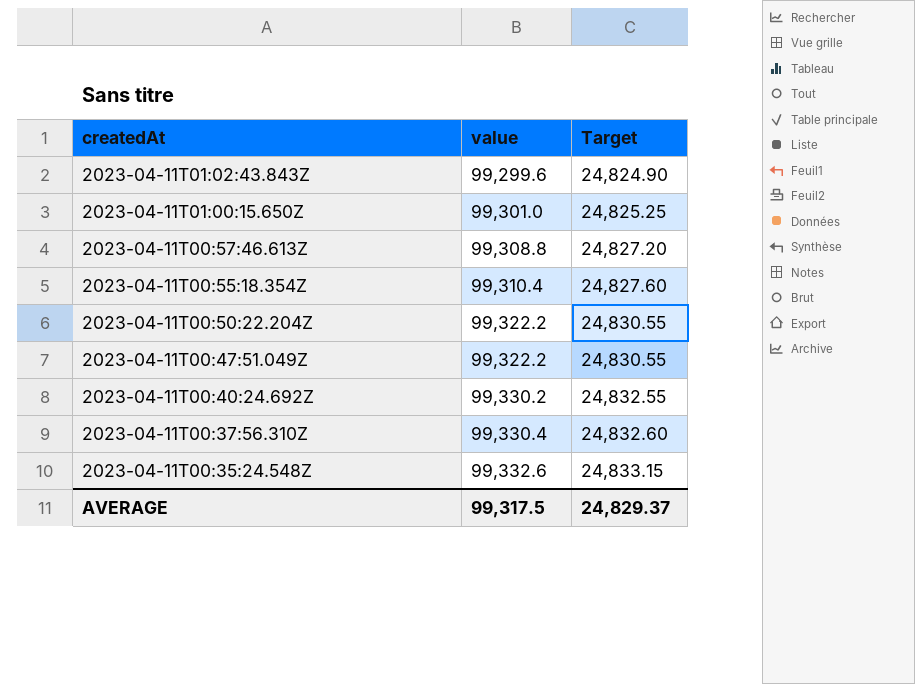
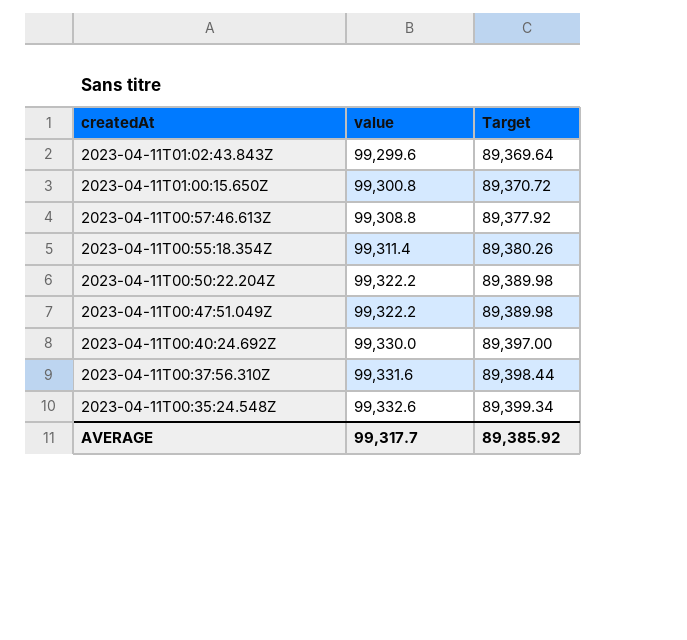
column Target | formula: [value] * 0.25 -> [value] * 0.9
2023-04-11T01:00:15.650Z | value: 99,301.0 -> 99,300.8
2023-04-11T00:55:18.354Z | value: 99,310.4 -> 99,311.4
2023-04-11T00:40:24.692Z | value: 99,330.2 -> 99,330.0
2023-04-11T00:37:56.310Z | value: 99,330.4 -> 99,331.6
AVERAGE | value: 99,317.5 -> 99,317.7
AVERAGE | Target: 24,829.37 -> 89,385.92

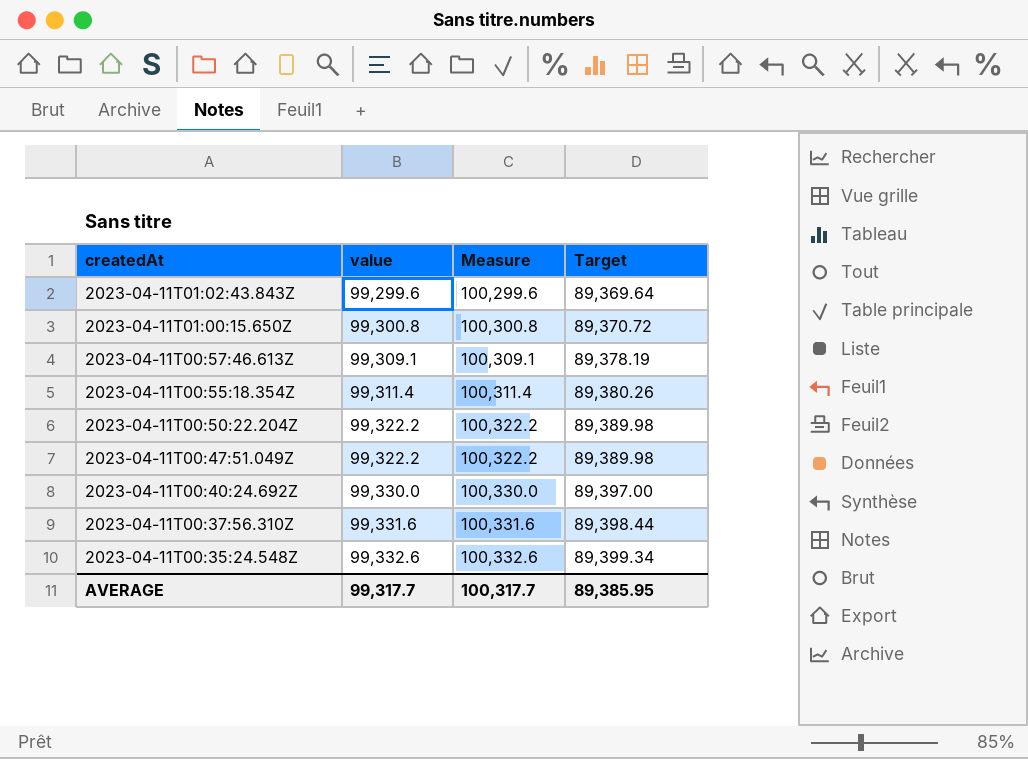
column Measure | formula: none -> [value] + 1000
2023-04-11T00:57:46.613Z | value: 99,308.8 -> 99,309.1
2023-04-11T00:57:46.613Z | Target: 89,377.92 -> 89,378.19
AVERAGE | Target: 89,385.92 -> 89,385.95

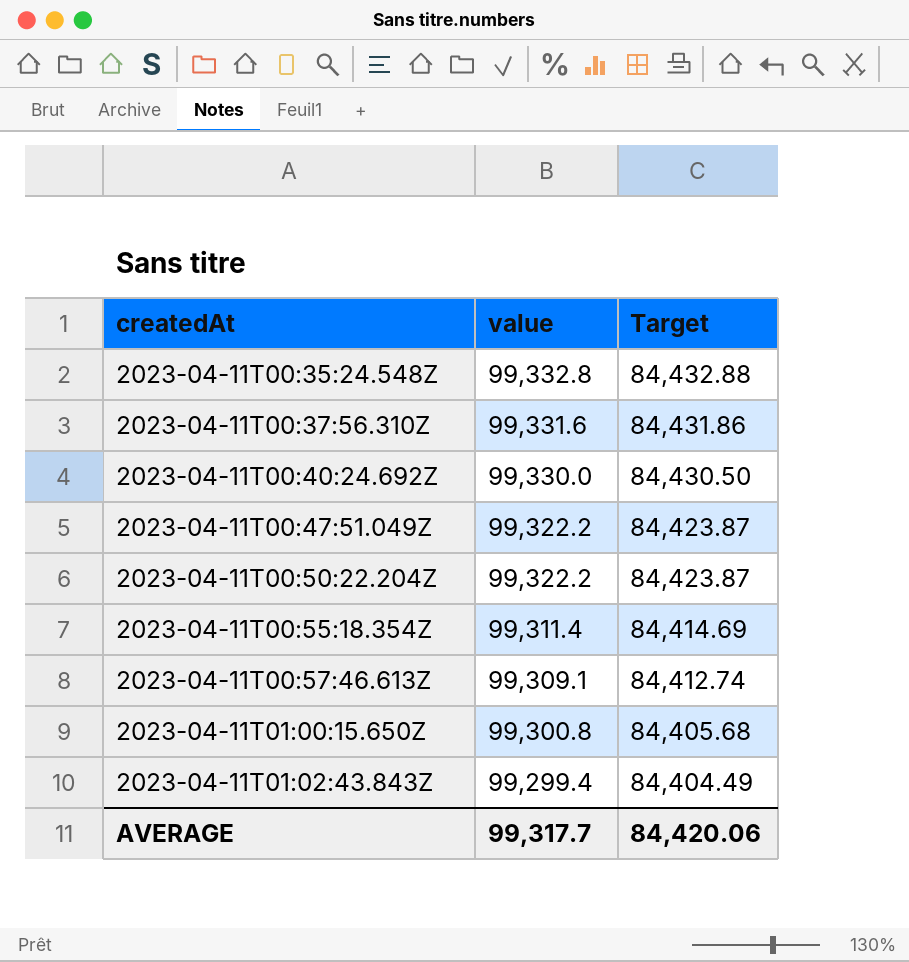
row order: createdAt descending -> createdAt ascending
column Measure | formula: [value] + 1000 -> none
column Target | formula: [value] * 0.9 -> [value] * 0.85
2023-04-11T00:35:24.548Z | value: 99,332.6 -> 99,332.8
2023-04-11T01:02:43.843Z | value: 99,299.6 -> 99,299.4
AVERAGE | Target: 89,385.95 -> 84,420.06

